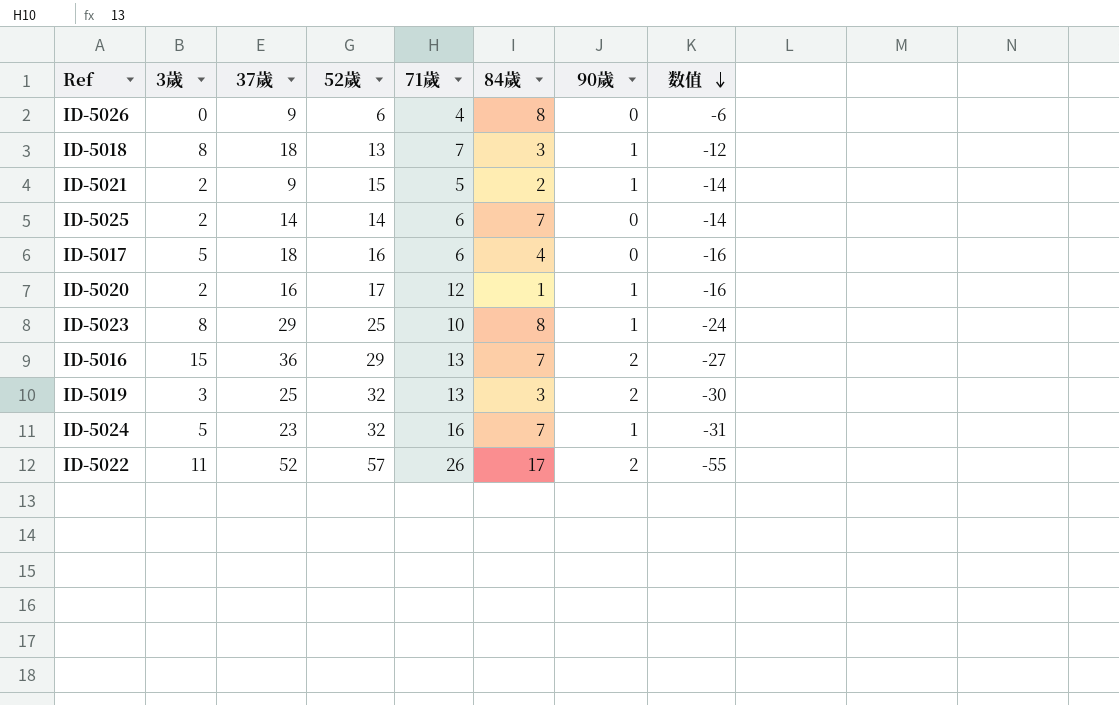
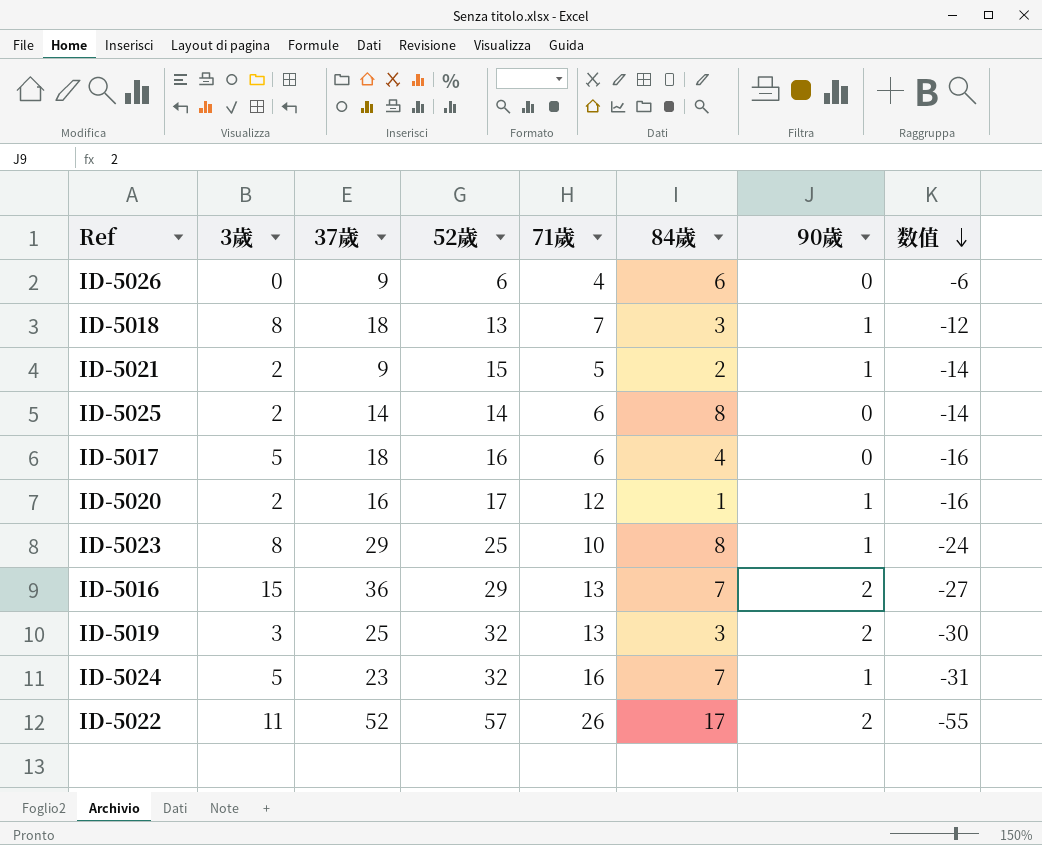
ID-5026 | 84歲: 8 -> 6
ID-5025 | 84歲: 7 -> 8

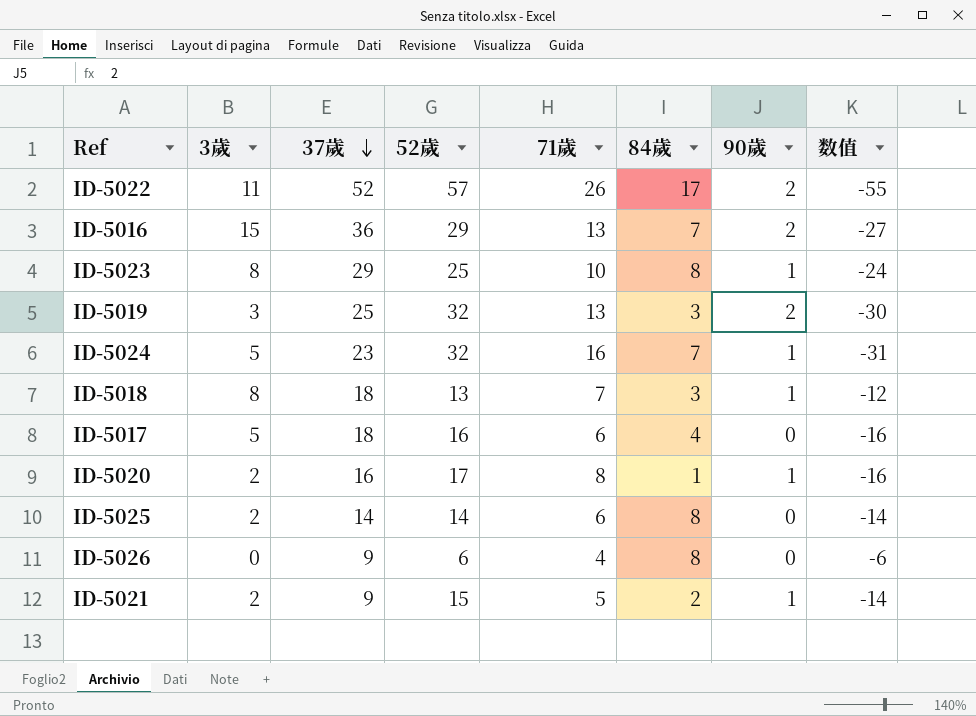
row order: 数值 descending -> 37歲 descending
ID-5020 | 71歲: 12 -> 8
ID-5026 | 84歲: 6 -> 8

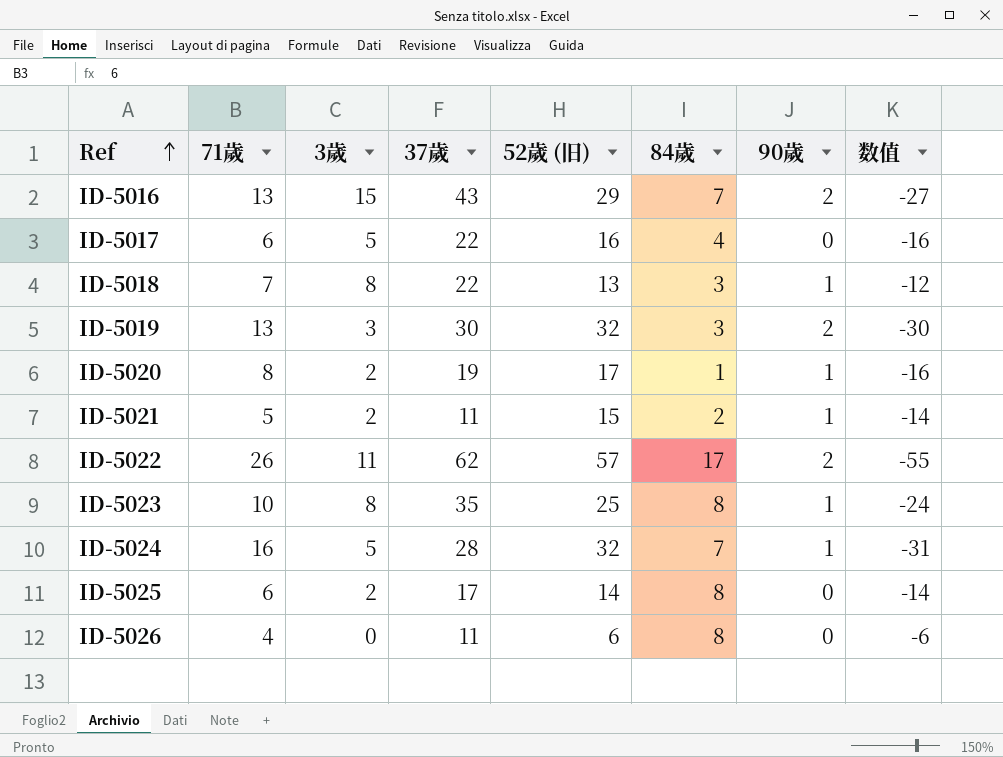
row order: 37歲 descending -> Ref ascending
column 71歲 | position: 5 -> 2
column name: 52歲 -> 52歲 (旧)
ID-5016 | 37歲: 36 -> 43
ID-5017 | 37歲: 18 -> 22
ID-5018 | 37歲: 18 -> 22
ID-5019 | 37歲: 25 -> 30
ID-5020 | 37歲: 16 -> 19
ID-5021 | 37歲: 9 -> 11
ID-5022 | 37歲: 52 -> 62
ID-5023 | 37歲: 29 -> 35
ID-5024 | 37歲: 23 -> 28
ID-5025 | 37歲: 14 -> 17
ID-5026 | 37歲: 9 -> 11

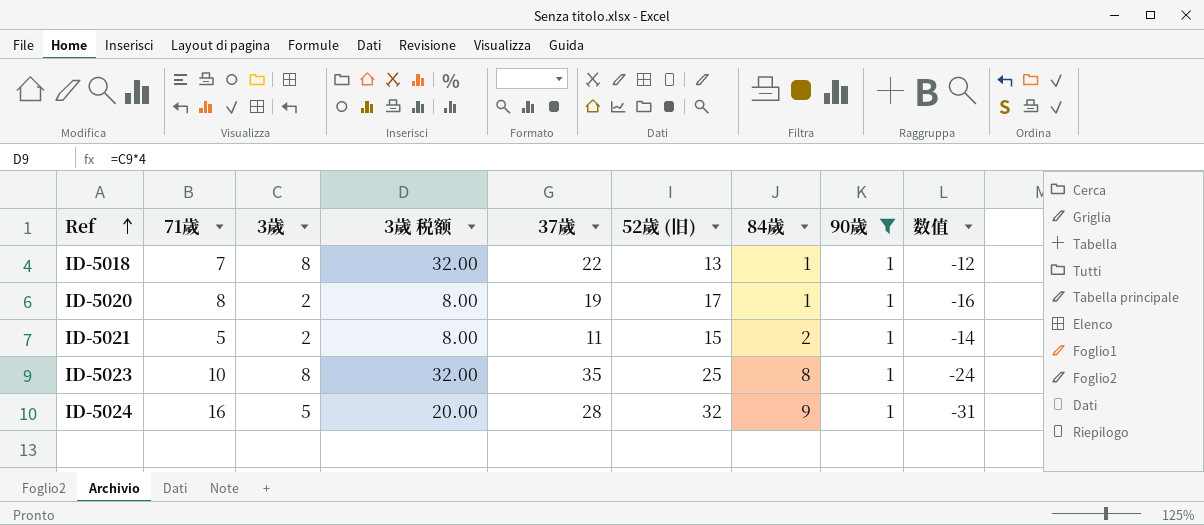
filter: none -> 90歲 = 1
column 3歲 税额 | formula: none -> [3歲] * 4
ID-5018 | 84歲: 3 -> 1
ID-5024 | 84歲: 7 -> 9

